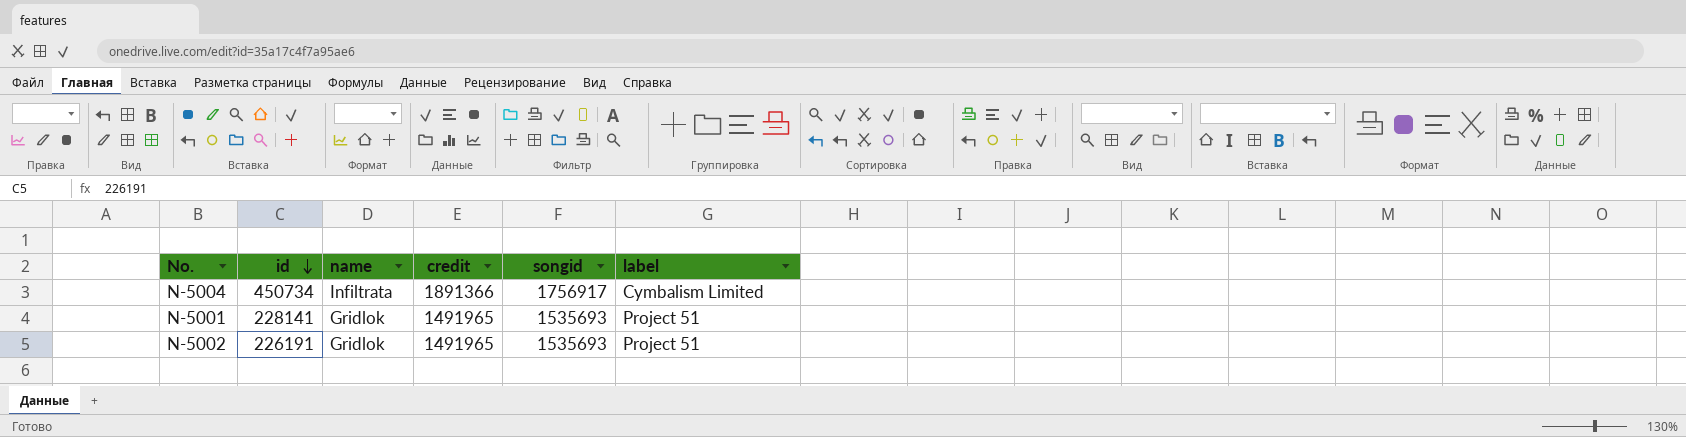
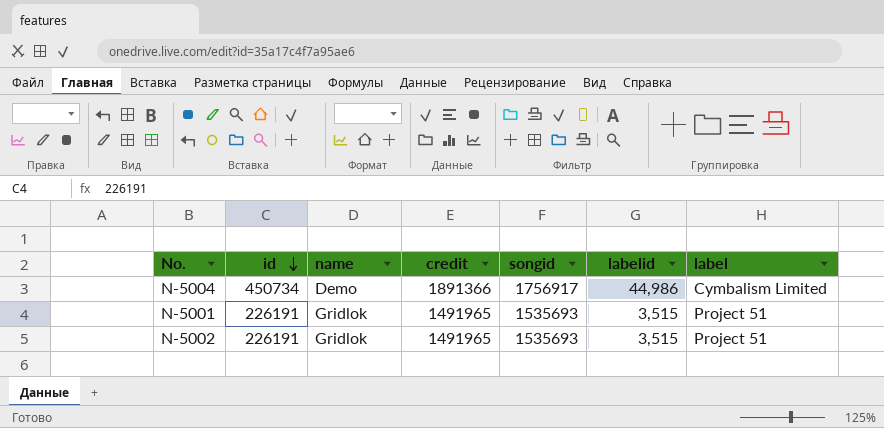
column labelid | position: none -> 6
N-5004 | name: Infiltrata -> Demo
N-5001 | id: 228141 -> 226191

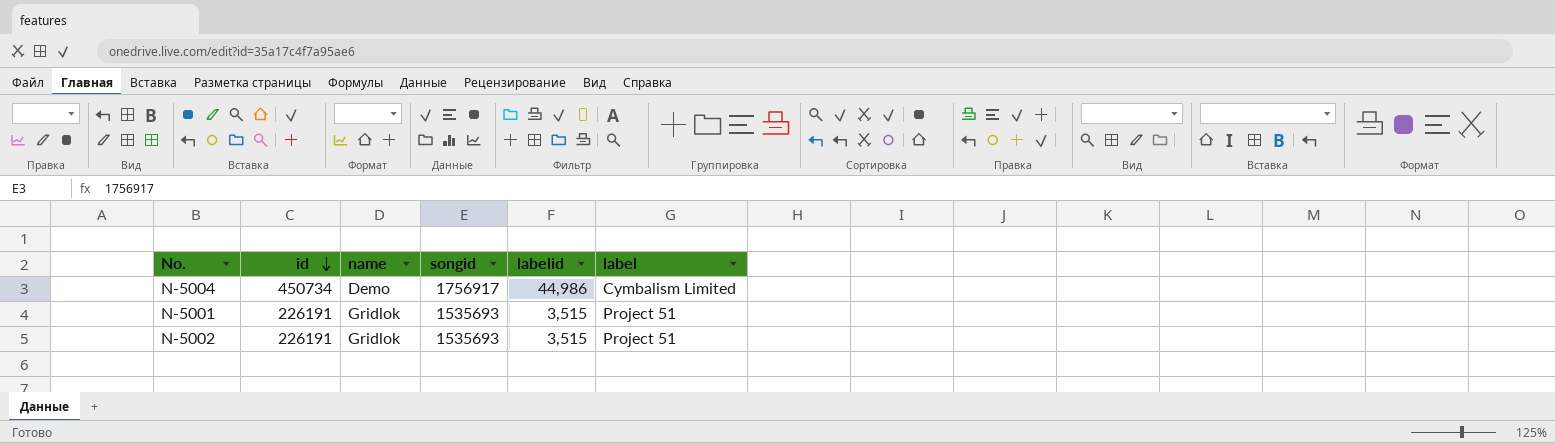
column credit | position: 4 -> none

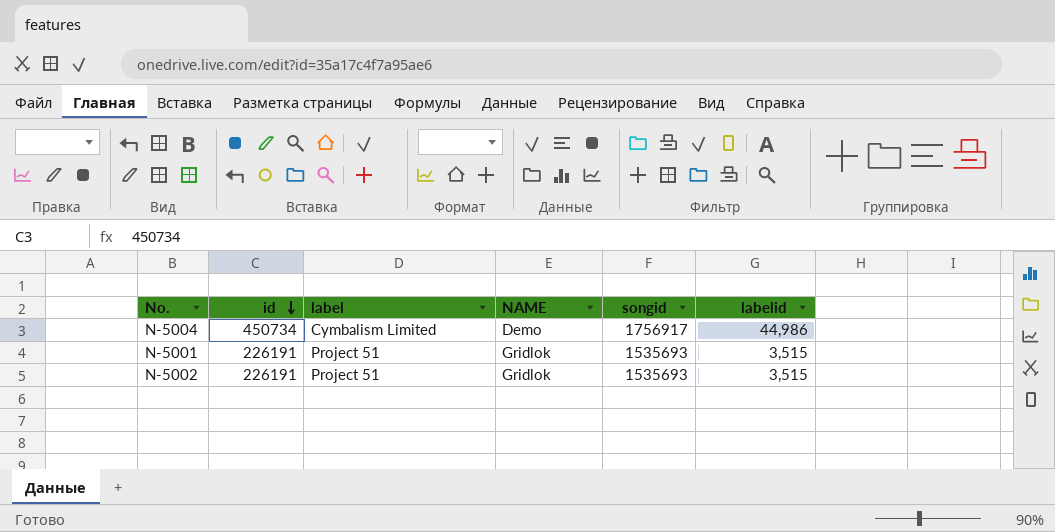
column label | position: 6 -> 3
column name: name -> NAME

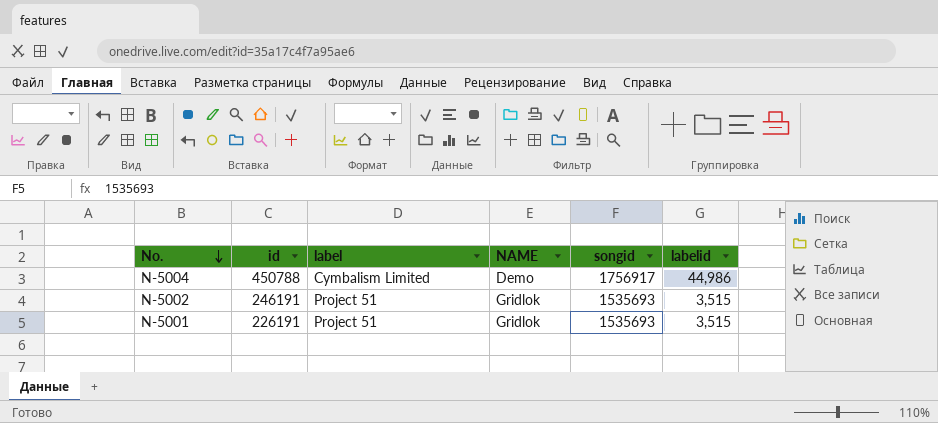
row order: id descending -> No. descending
N-5004 | id: 450734 -> 450788
N-5002 | id: 226191 -> 246191

